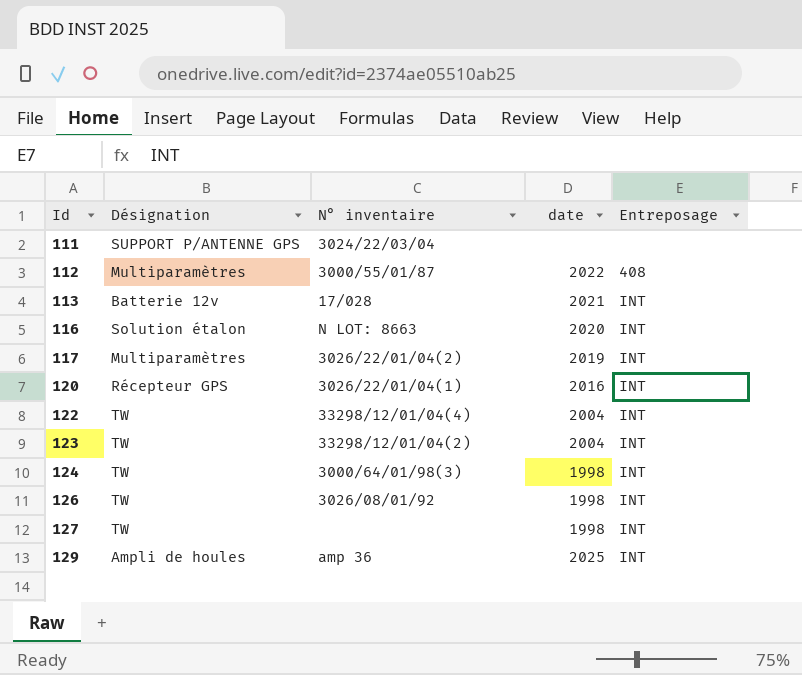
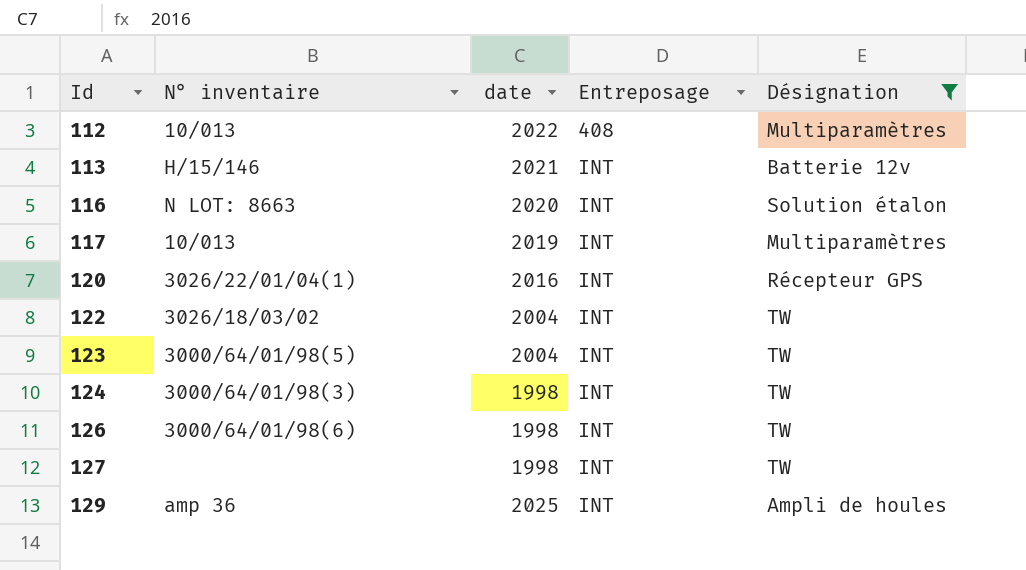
filter: none -> Désignation != SUPPORT P/ANTENNE GPS
column Désignation | position: 2 -> 5
112 | N° inventaire: 3000/55/01/87 -> 10/013
113 | N° inventaire: 17/028 -> H/15/146
117 | N° inventaire: 3026/22/01/04(2) -> 10/013
122 | N° inventaire: 33298/12/01/04(4) -> 3026/18/03/02
123 | N° inventaire: 33298/12/01/04(2) -> 3000/64/01/98(5)
126 | N° inventaire: 3026/08/01/92 -> 3000/64/01/98(6)

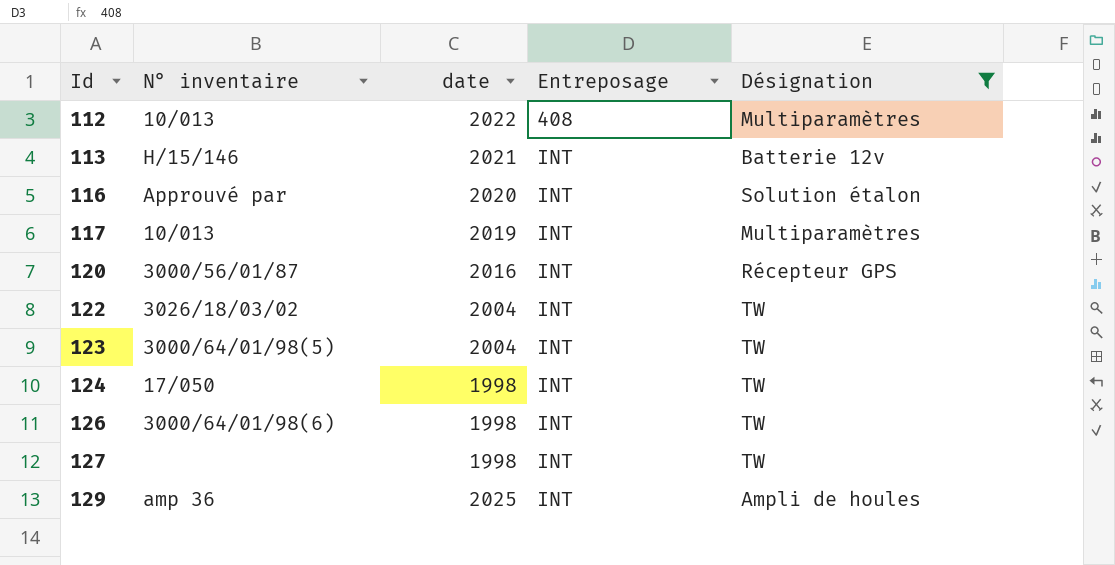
116 | N° inventaire: N LOT: 8663 -> Approuvé par
120 | N° inventaire: 3026/22/01/04(1) -> 3000/56/01/87
124 | N° inventaire: 3000/64/01/98(3) -> 17/050

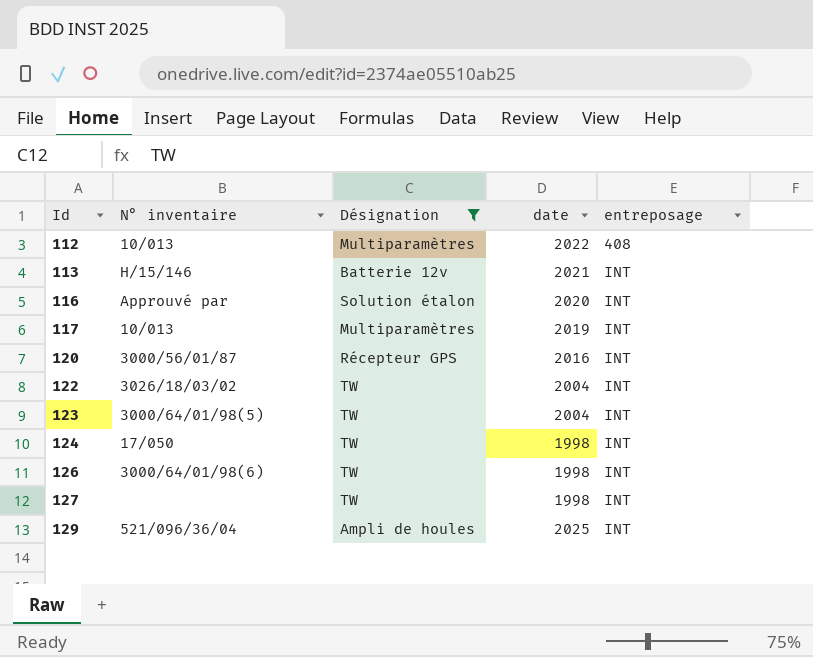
column Désignation | position: 5 -> 3
column name: Entreposage -> entreposage
129 | N° inventaire: amp 36 -> 521/096/36/04

